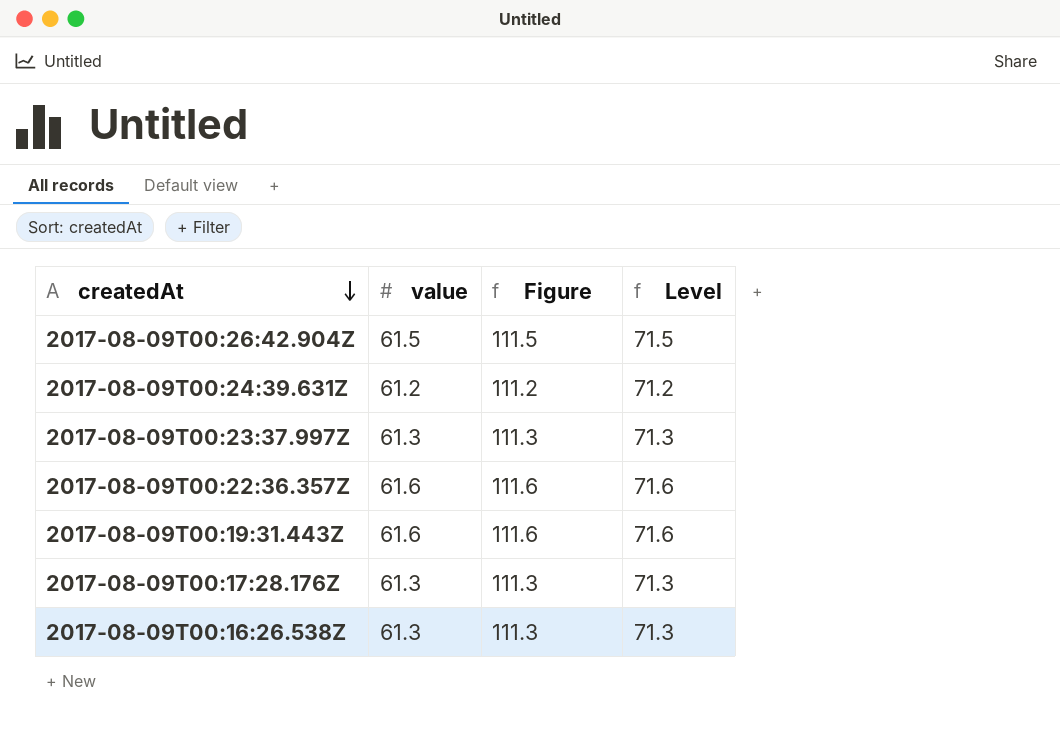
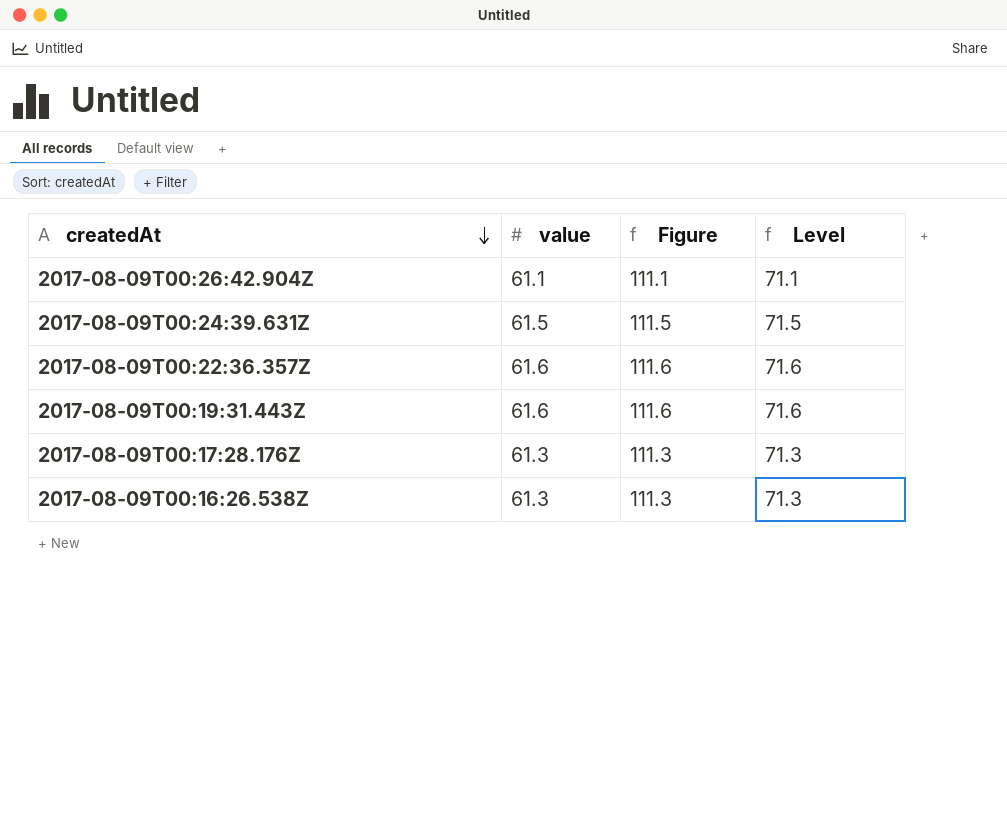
row 2017-08-09T00:23:37.997Z: 61.3 | 111.3 | 71.3 -> none
2017-08-09T00:26:42.904Z | value: 61.5 -> 61.1
2017-08-09T00:26:42.904Z | Figure: 111.5 -> 111.1
2017-08-09T00:26:42.904Z | Level: 71.5 -> 71.1
2017-08-09T00:24:39.631Z | value: 61.2 -> 61.5
2017-08-09T00:24:39.631Z | Figure: 111.2 -> 111.5
2017-08-09T00:24:39.631Z | Level: 71.2 -> 71.5

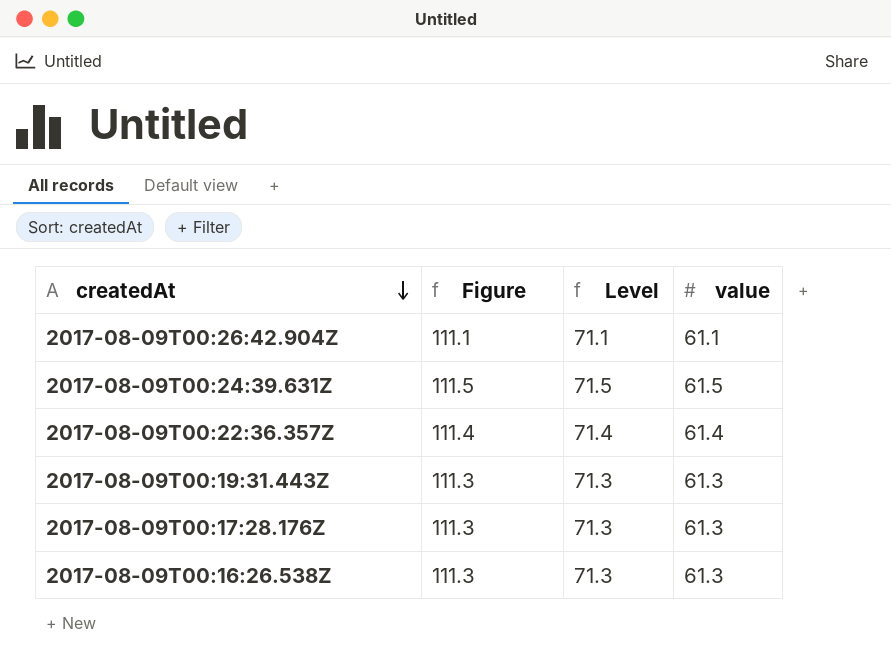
column value | position: 2 -> 4
2017-08-09T00:22:36.357Z | Figure: 111.6 -> 111.4
2017-08-09T00:22:36.357Z | Level: 71.6 -> 71.4
2017-08-09T00:22:36.357Z | value: 61.6 -> 61.4
2017-08-09T00:19:31.443Z | Figure: 111.6 -> 111.3
2017-08-09T00:19:31.443Z | Level: 71.6 -> 71.3
2017-08-09T00:19:31.443Z | value: 61.6 -> 61.3

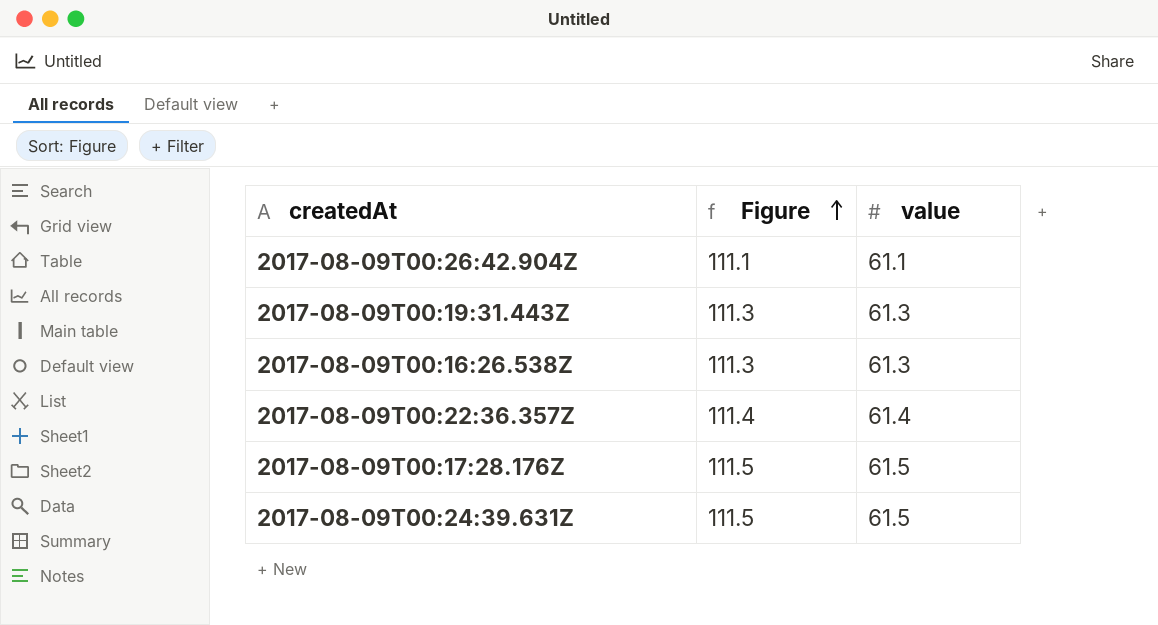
row order: createdAt descending -> Figure ascending
column Level | formula: [value] + 10 -> none
2017-08-09T00:17:28.176Z | Figure: 111.3 -> 111.5
2017-08-09T00:17:28.176Z | value: 61.3 -> 61.5

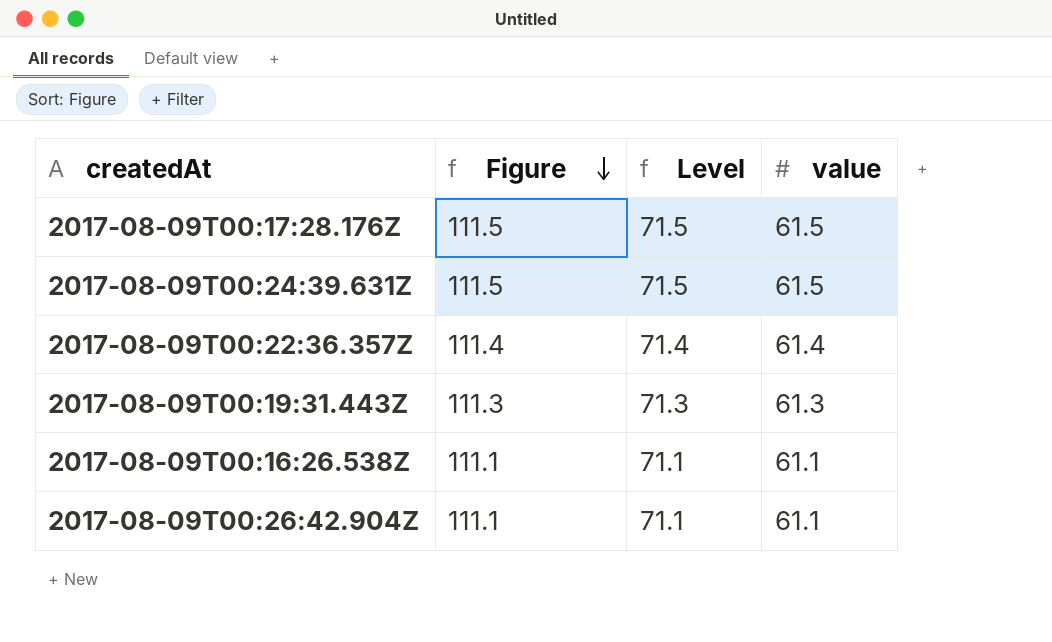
row order: Figure ascending -> Figure descending
column Level | formula: none -> [value] + 10
2017-08-09T00:16:26.538Z | Figure: 111.3 -> 111.1
2017-08-09T00:16:26.538Z | value: 61.3 -> 61.1

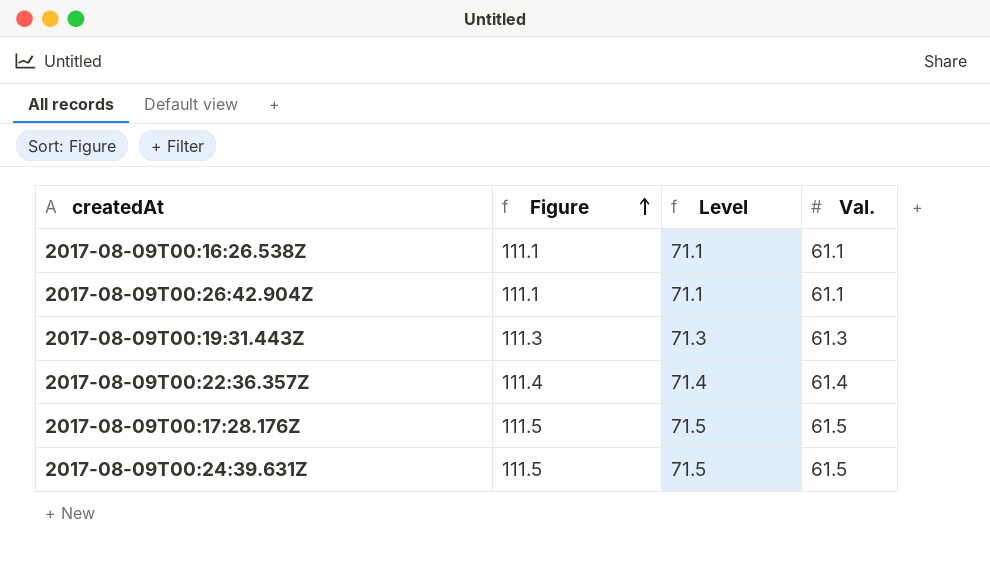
row order: Figure descending -> Figure ascending
column name: value -> Val.

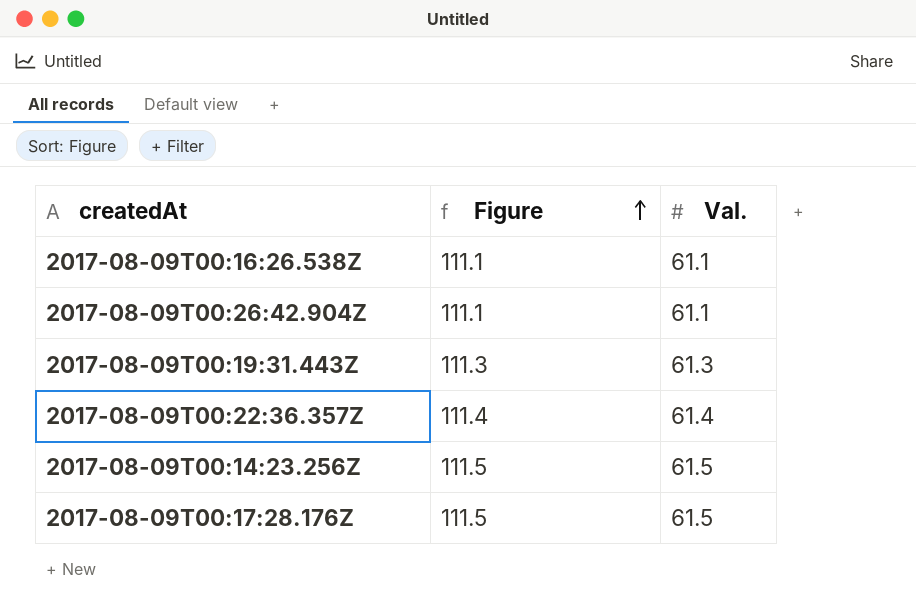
column Level | formula: [Val.] + 10 -> none
row 2017-08-09T00:24:39.631Z: 111.5 | 71.5 | 61.5 -> none
row 2017-08-09T00:14:23.256Z: none -> 111.5 | 61.5

